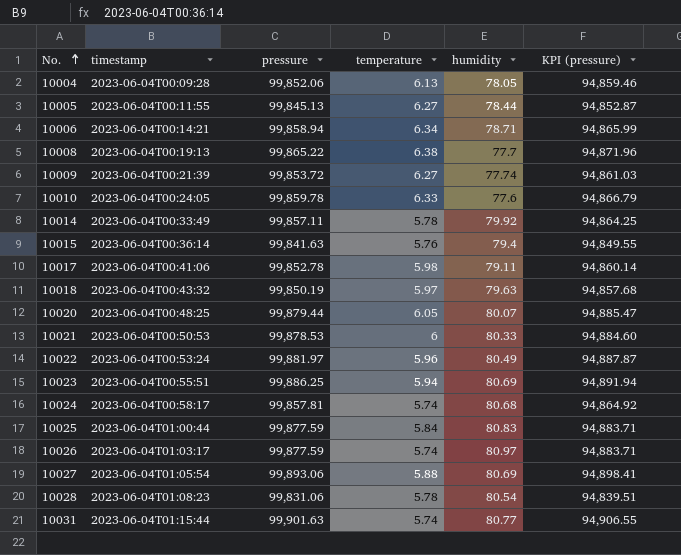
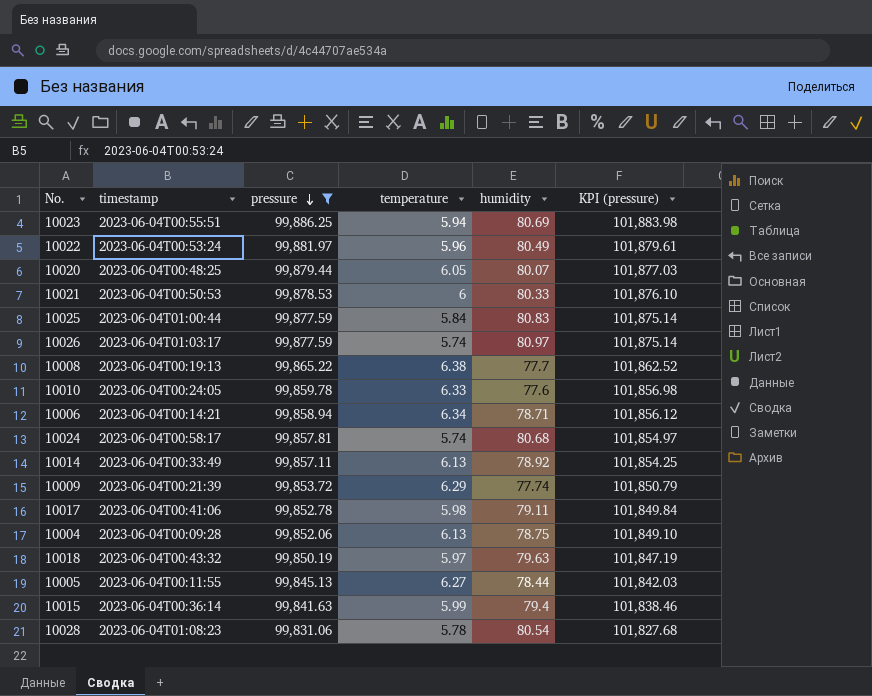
filter: none -> pressure <= 99,886.25
row order: No. ascending -> pressure descending
column KPI (pressure) | formula: [pressure] * 0.95 -> [pressure] * 1.02
10014 | temperature: 5.78 -> 6.13
10014 | humidity: 79.92 -> 78.92
10009 | temperature: 6.27 -> 6.29
10004 | humidity: 78.05 -> 78.75
10015 | temperature: 5.76 -> 5.99

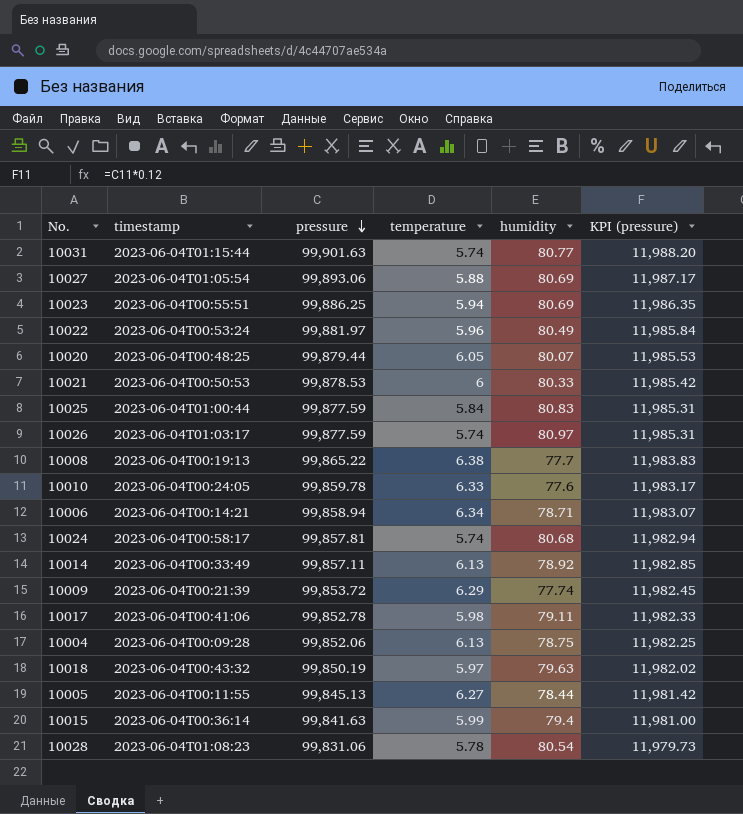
filter: pressure <= 99,886.25 -> none
column KPI (pressure) | formula: [pressure] * 1.02 -> [pressure] * 0.12

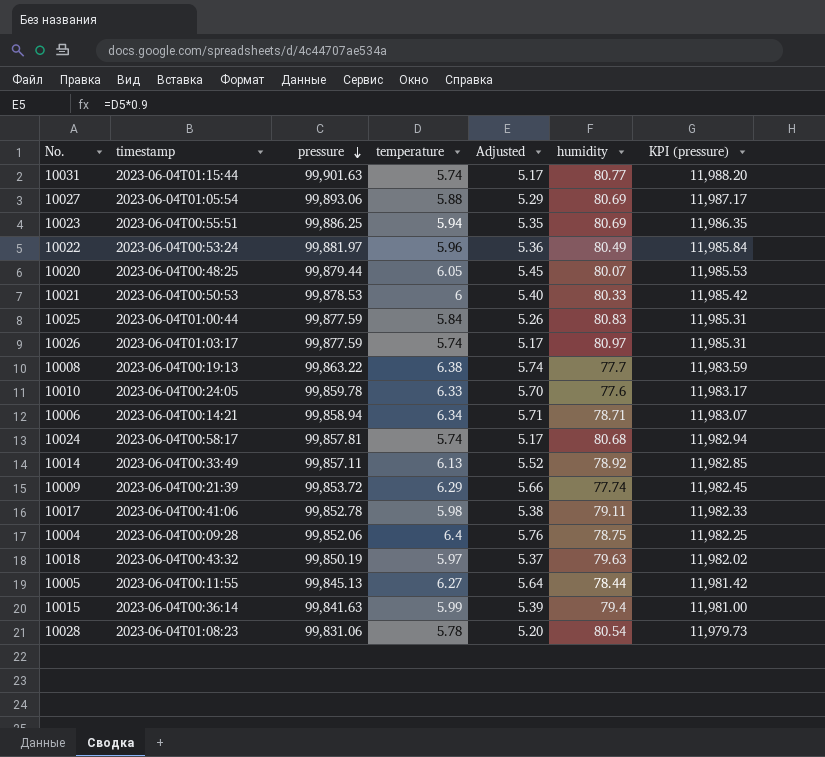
column Adjusted | formula: none -> [temperature] * 0.9
10008 | pressure: 99,865.22 -> 99,863.22
10008 | KPI (pressure): 11,983.83 -> 11,983.59
10004 | temperature: 6.13 -> 6.4

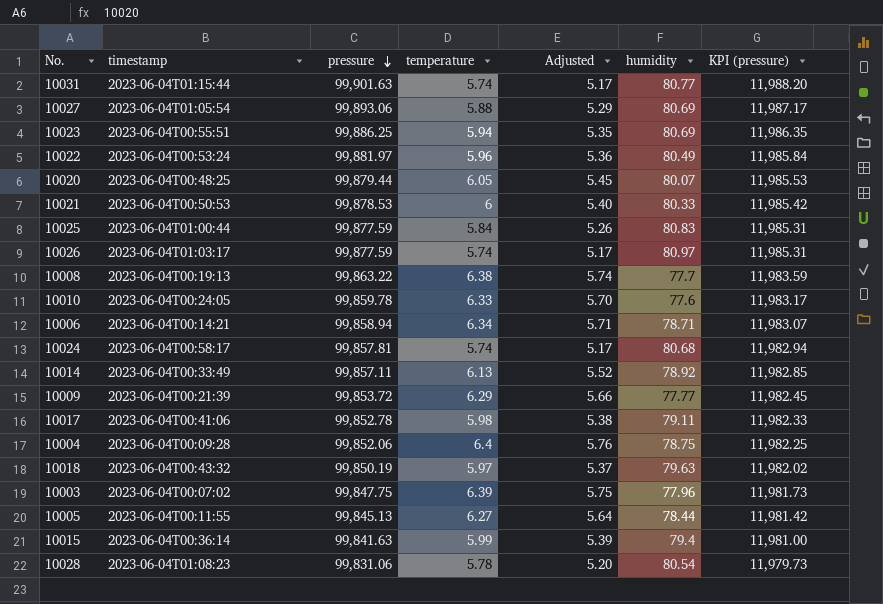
10009 | humidity: 77.74 -> 77.77
row 10003: none -> 2023-06-04T00:07:02 | 99,847.75 | 6.39 | 5.75 | 77.96 | 11,981.73

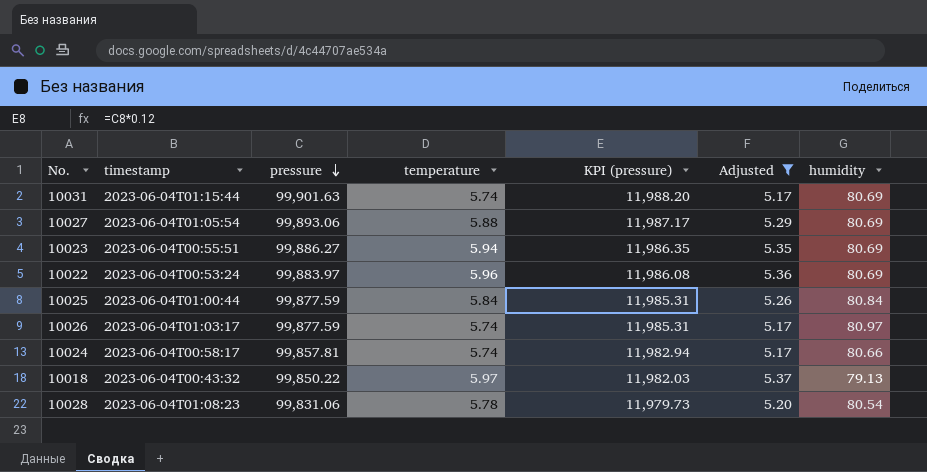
filter: none -> Adjusted <= 5.37
column KPI (pressure) | position: 7 -> 5
10031 | humidity: 80.77 -> 80.69
10023 | pressure: 99,886.25 -> 99,886.27
10022 | pressure: 99,881.97 -> 99,883.97
10022 | KPI (pressure): 11,985.84 -> 11,986.08
10022 | humidity: 80.49 -> 80.69
10025 | humidity: 80.83 -> 80.84
10024 | humidity: 80.68 -> 80.66
10018 | pressure: 99,850.19 -> 99,850.22
10018 | KPI (pressure): 11,982.02 -> 11,982.03
10018 | humidity: 79.63 -> 79.13

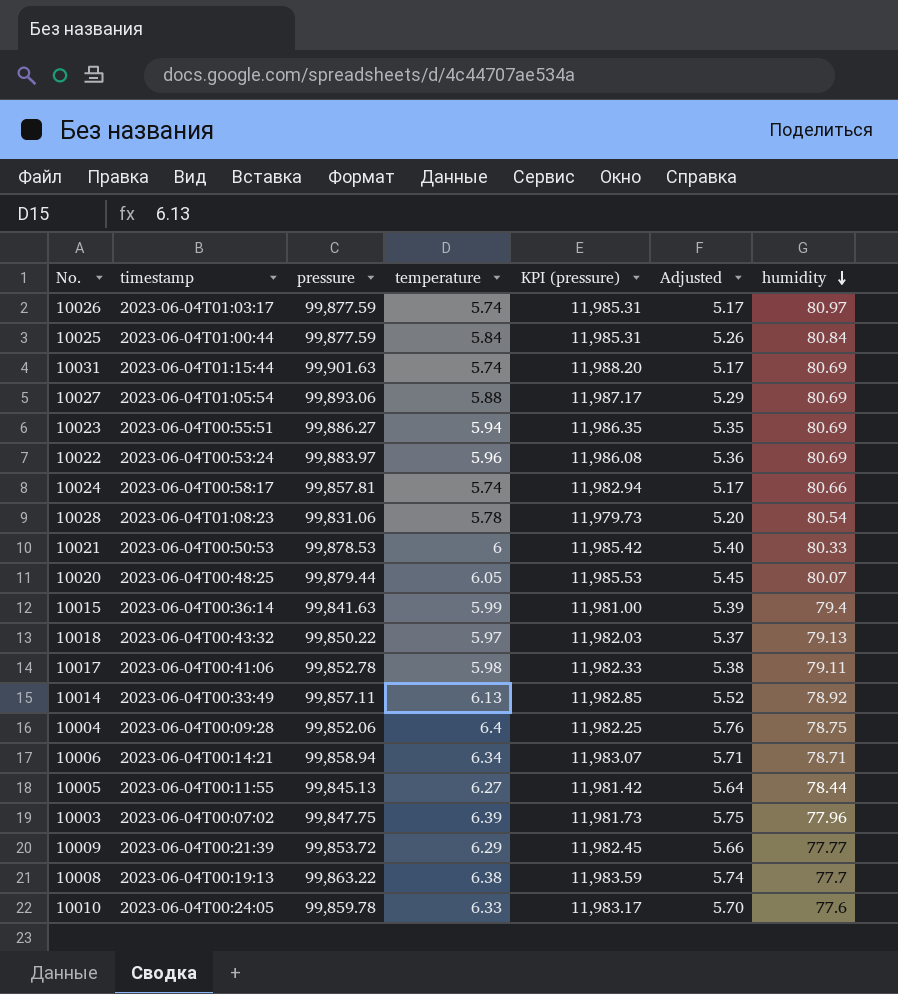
filter: Adjusted <= 5.37 -> none
row order: pressure descending -> humidity descending

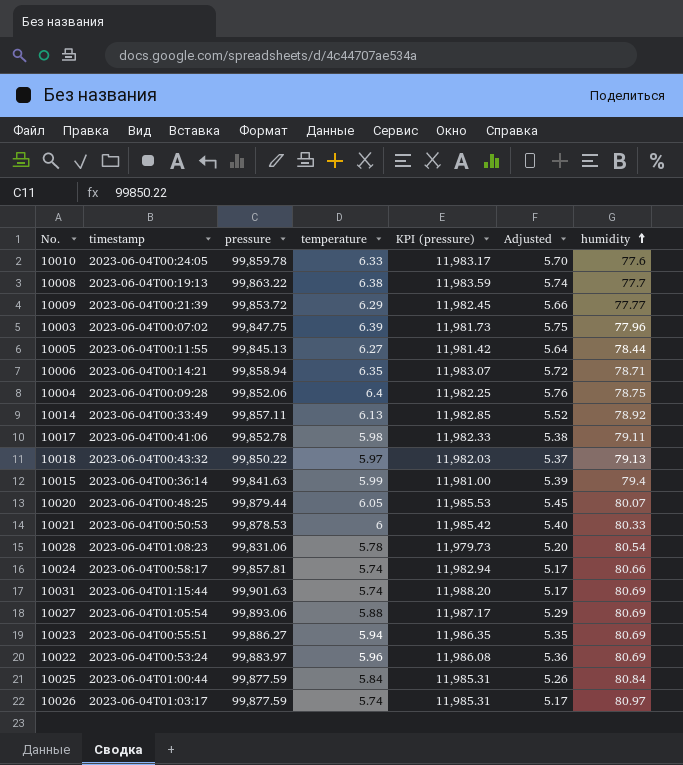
row order: humidity descending -> humidity ascending
10006 | temperature: 6.34 -> 6.35
10006 | Adjusted: 5.71 -> 5.72

